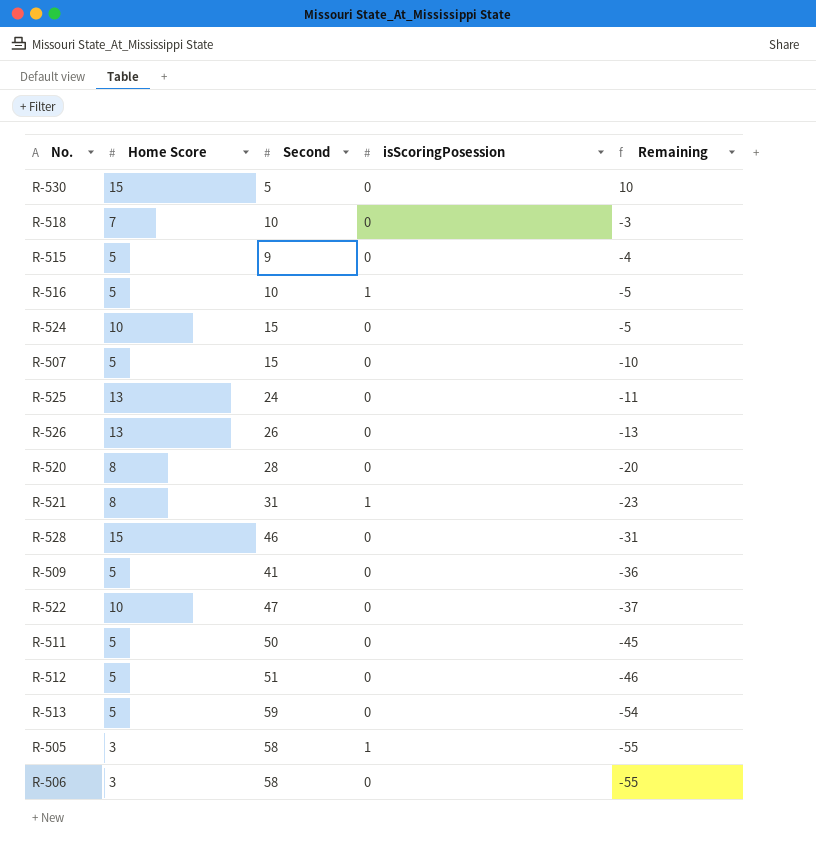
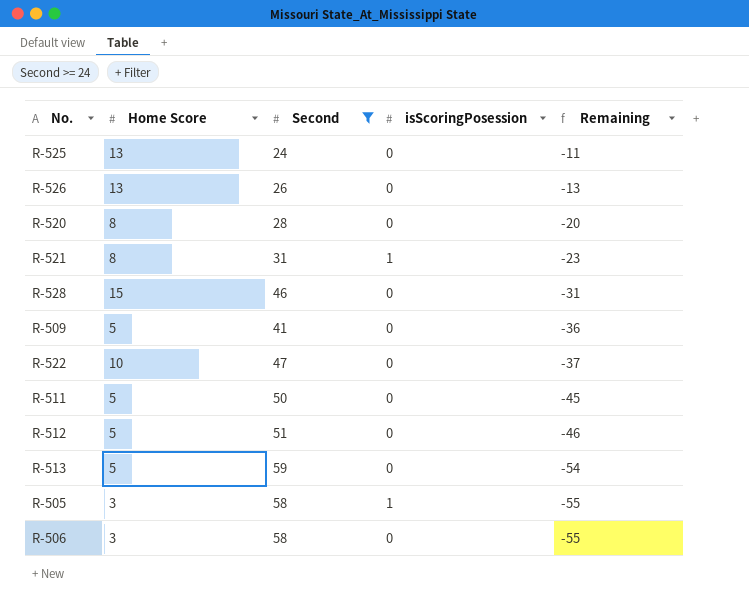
filter: none -> Second >= 24

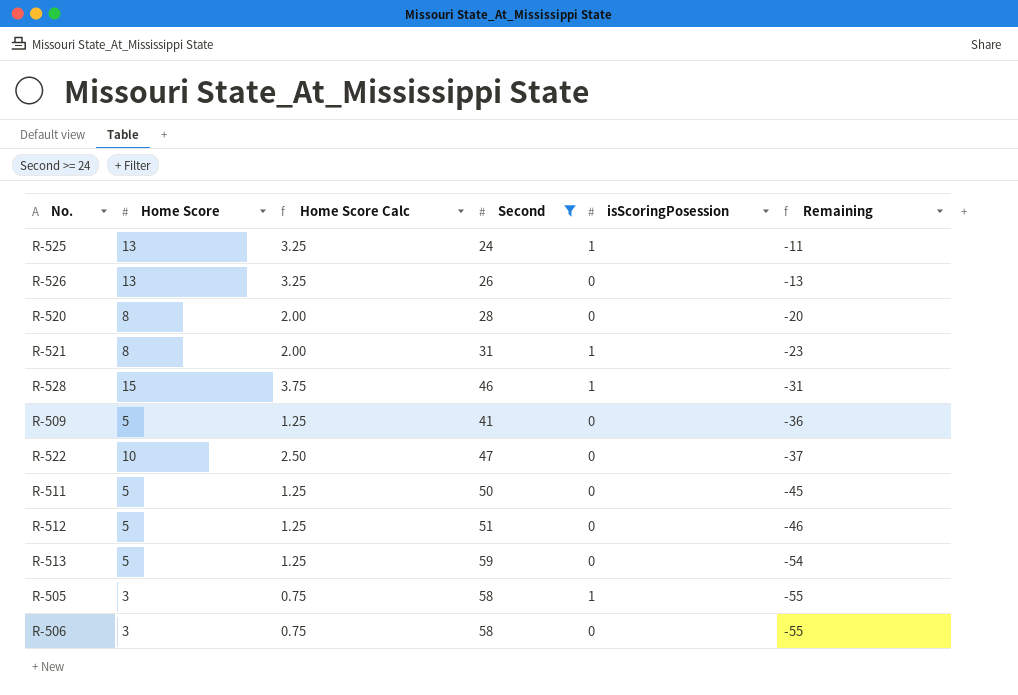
column Home Score Calc | formula: none -> [Home Score] * 0.25
R-525 | isScoringPosession: 0 -> 1
R-528 | isScoringPosession: 0 -> 1

